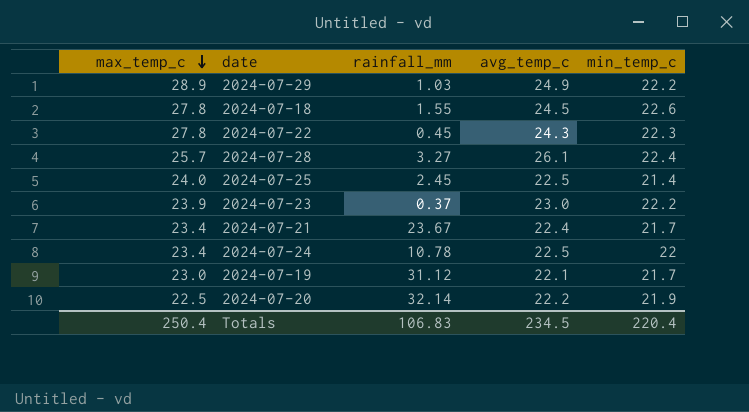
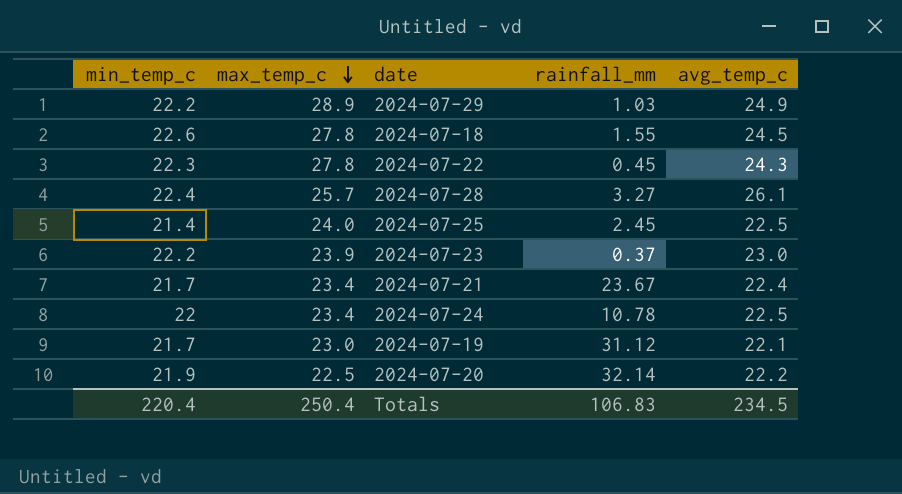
column min_temp_c | position: 5 -> 1

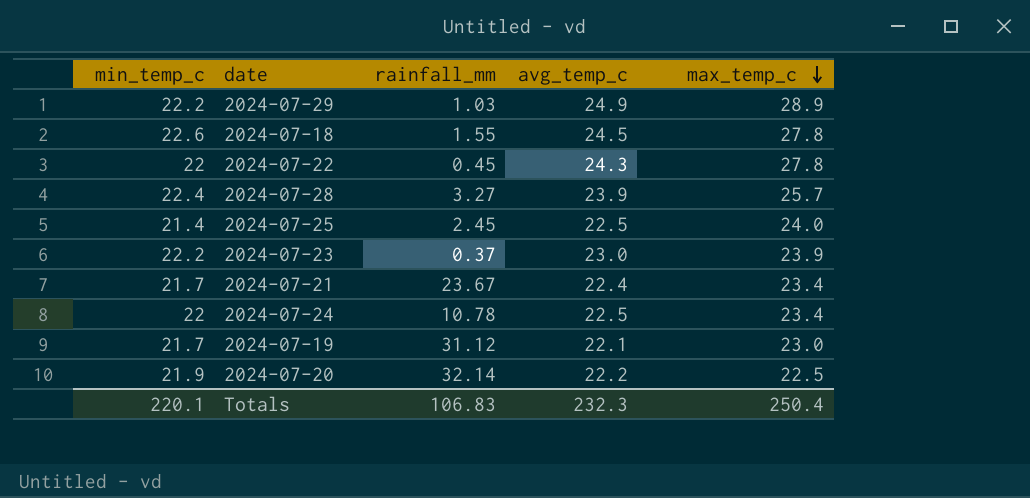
column max_temp_c | position: 2 -> 5
2024-07-22 | min_temp_c: 22.3 -> 22
2024-07-28 | avg_temp_c: 26.1 -> 23.9
Totals | min_temp_c: 220.4 -> 220.1
Totals | avg_temp_c: 234.5 -> 232.3

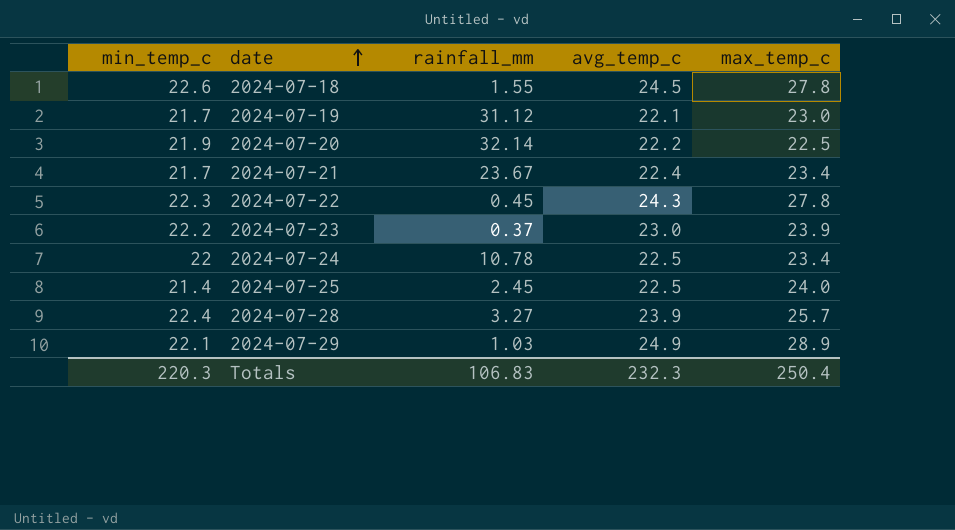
row order: max_temp_c descending -> date ascending
2024-07-22 | min_temp_c: 22 -> 22.3
2024-07-29 | min_temp_c: 22.2 -> 22.1
Totals | min_temp_c: 220.1 -> 220.3

